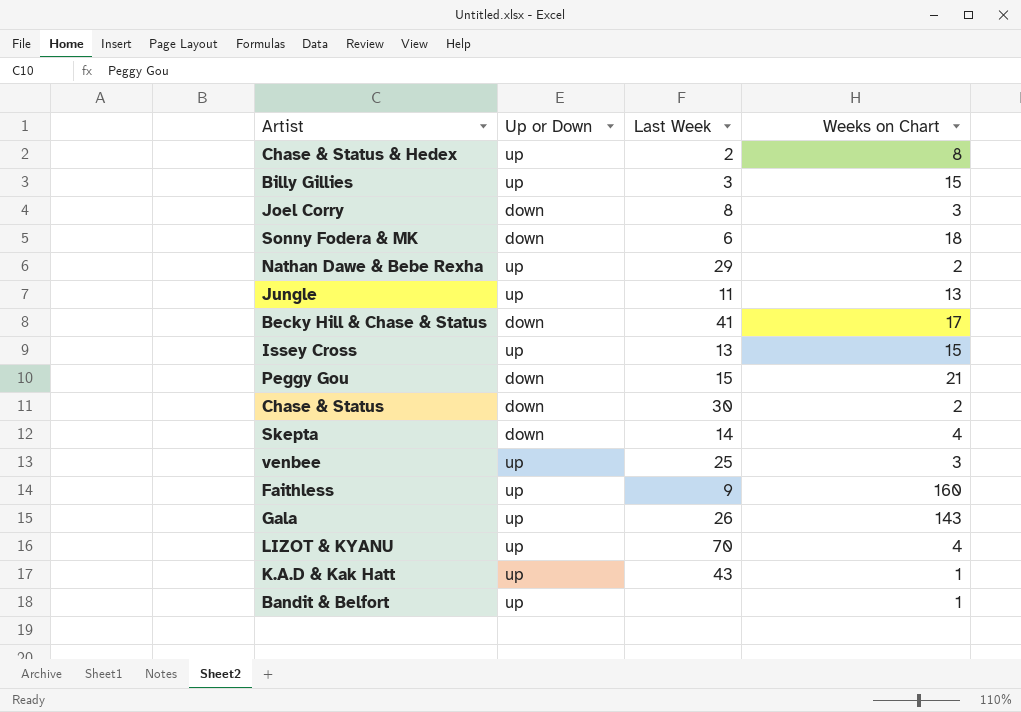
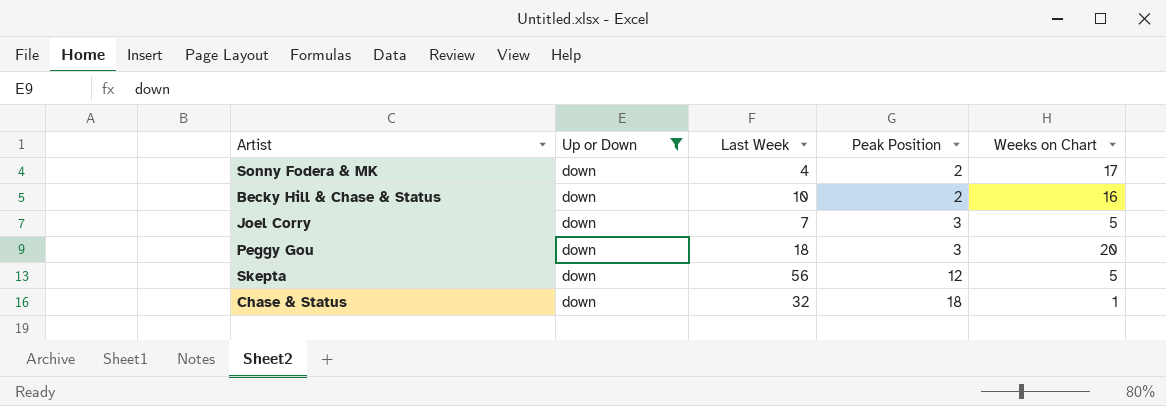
filter: none -> Up or Down = down
row order: none -> Peak Position ascending
column Peak Position | position: none -> 4
Sonny Fodera & MK | Last Week: 6 -> 4
Sonny Fodera & MK | Weeks on Chart: 18 -> 17
Becky Hill & Chase & Status | Last Week: 41 -> 10
Becky Hill & Chase & Status | Weeks on Chart: 17 -> 16
Joel Corry | Last Week: 8 -> 7
Joel Corry | Weeks on Chart: 3 -> 5
Peggy Gou | Last Week: 15 -> 18
Peggy Gou | Weeks on Chart: 21 -> 20
Skepta | Last Week: 14 -> 56
Skepta | Weeks on Chart: 4 -> 5
Chase & Status | Last Week: 30 -> 32
Chase & Status | Weeks on Chart: 2 -> 1

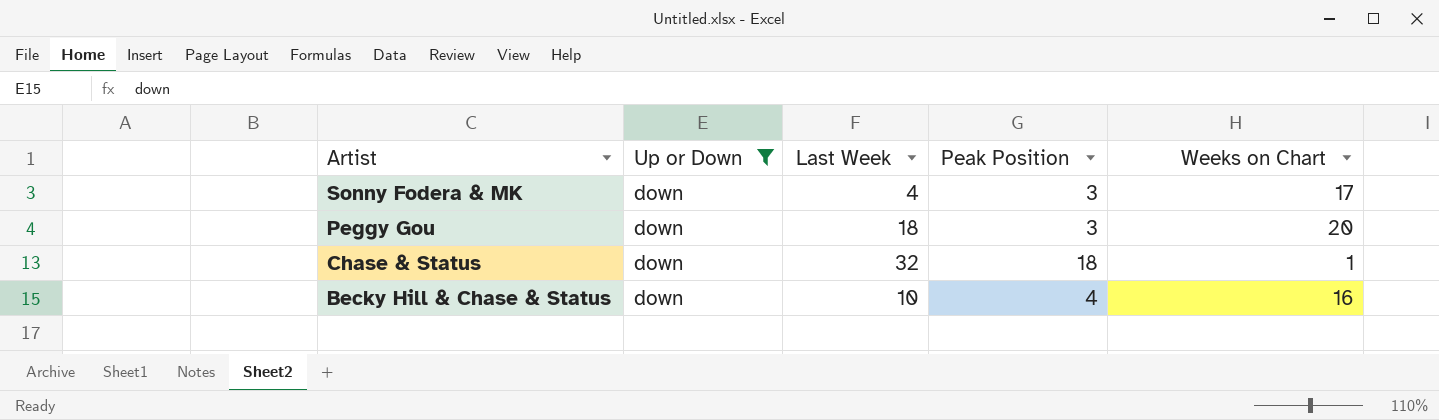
row order: Peak Position ascending -> Artist descending
row Joel Corry: down | 7 | 3 | 5 -> none
row Skepta: down | 56 | 12 | 5 -> none
Sonny Fodera & MK | Peak Position: 2 -> 3
Becky Hill & Chase & Status | Peak Position: 2 -> 4

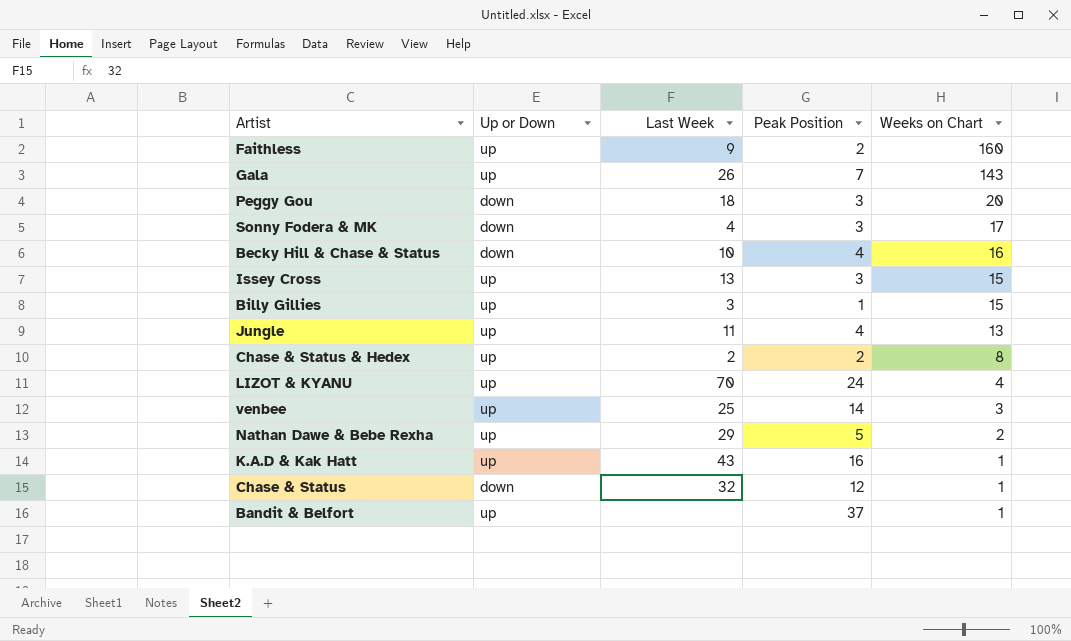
filter: Up or Down = down -> none
row order: Artist descending -> Weeks on Chart descending
Chase & Status | Peak Position: 18 -> 12

